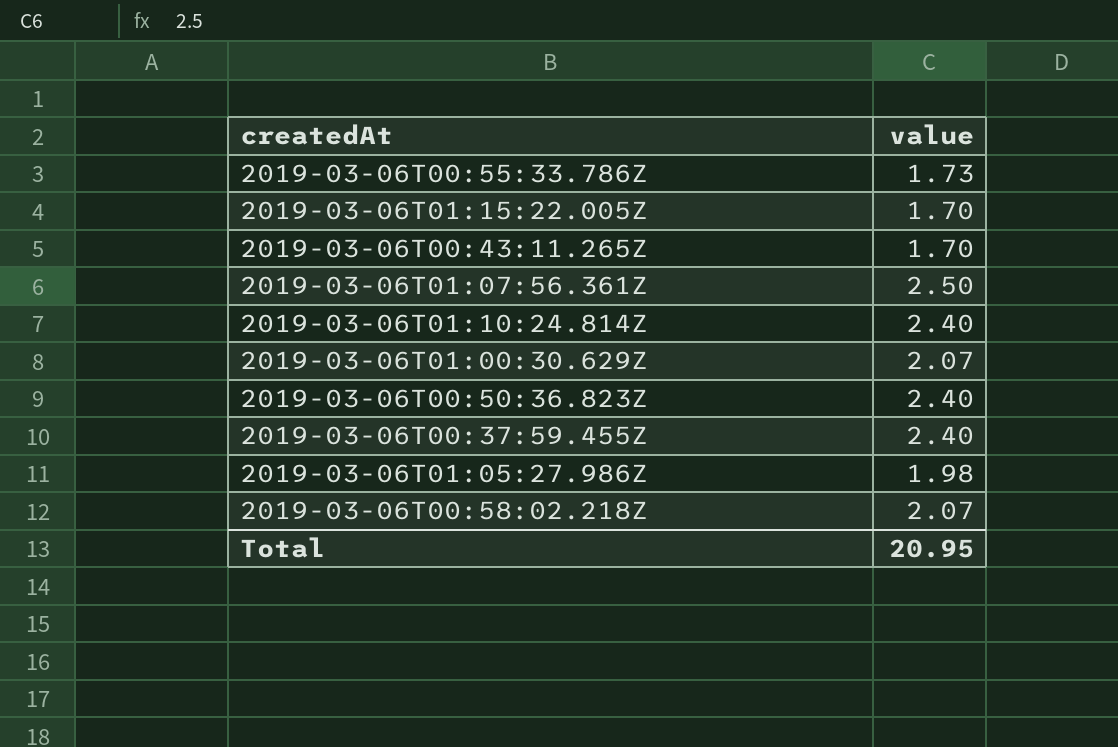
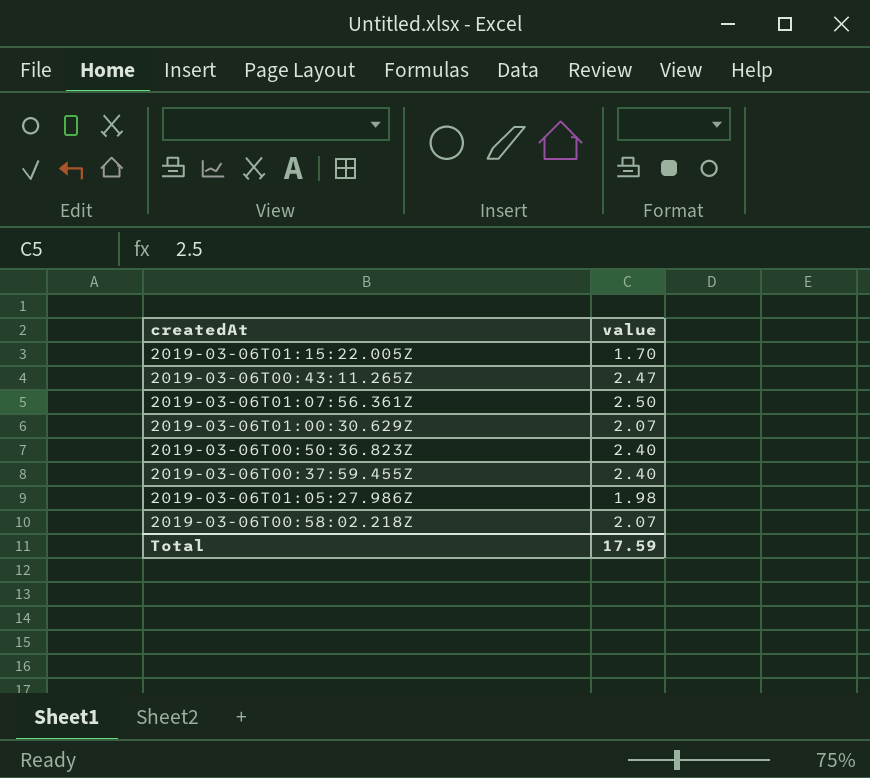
row 2019-03-06T00:55:33.786Z: 1.73 -> none
row 2019-03-06T01:10:24.814Z: 2.40 -> none
2019-03-06T00:43:11.265Z | value: 1.70 -> 2.47
Total | value: 20.95 -> 17.59

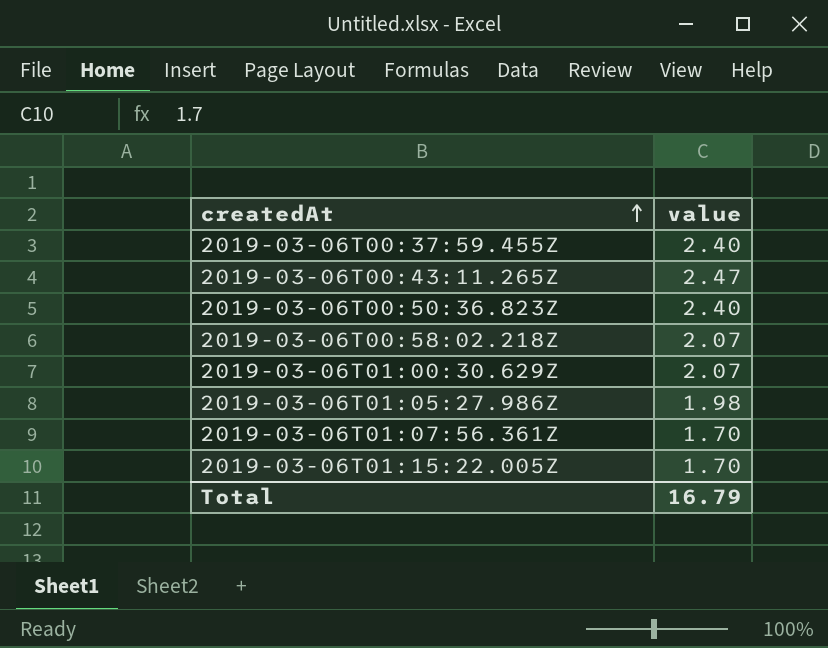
row order: none -> createdAt ascending
2019-03-06T01:07:56.361Z | value: 2.50 -> 1.70
Total | value: 17.59 -> 16.79

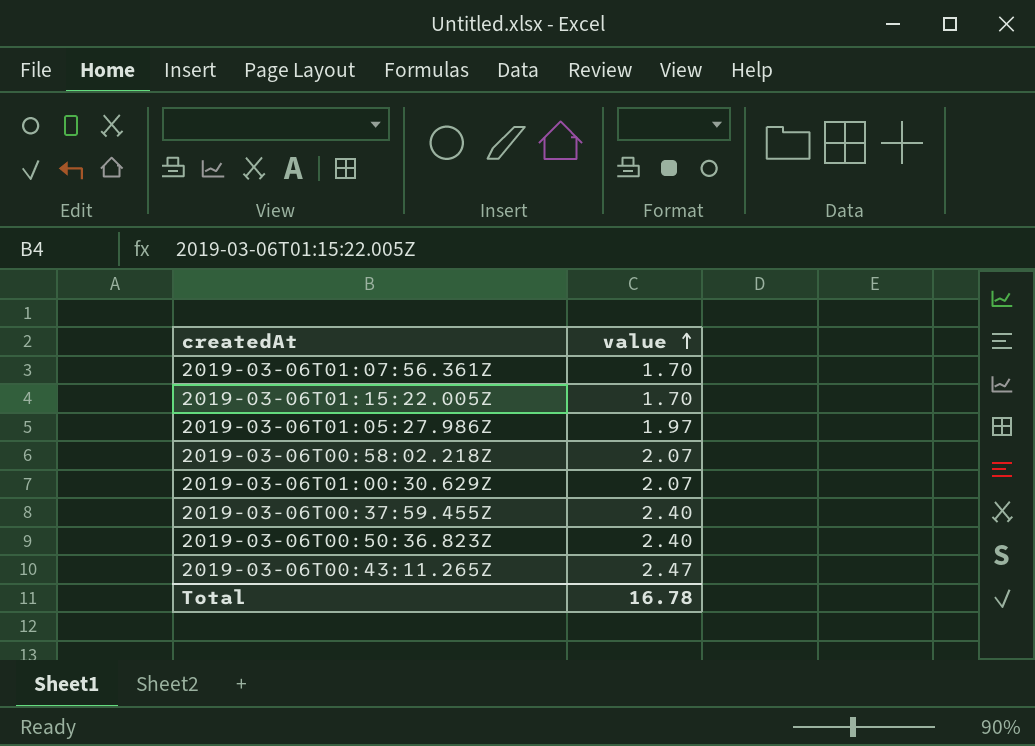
row order: createdAt ascending -> value ascending
2019-03-06T01:05:27.986Z | value: 1.98 -> 1.97
Total | value: 16.79 -> 16.78

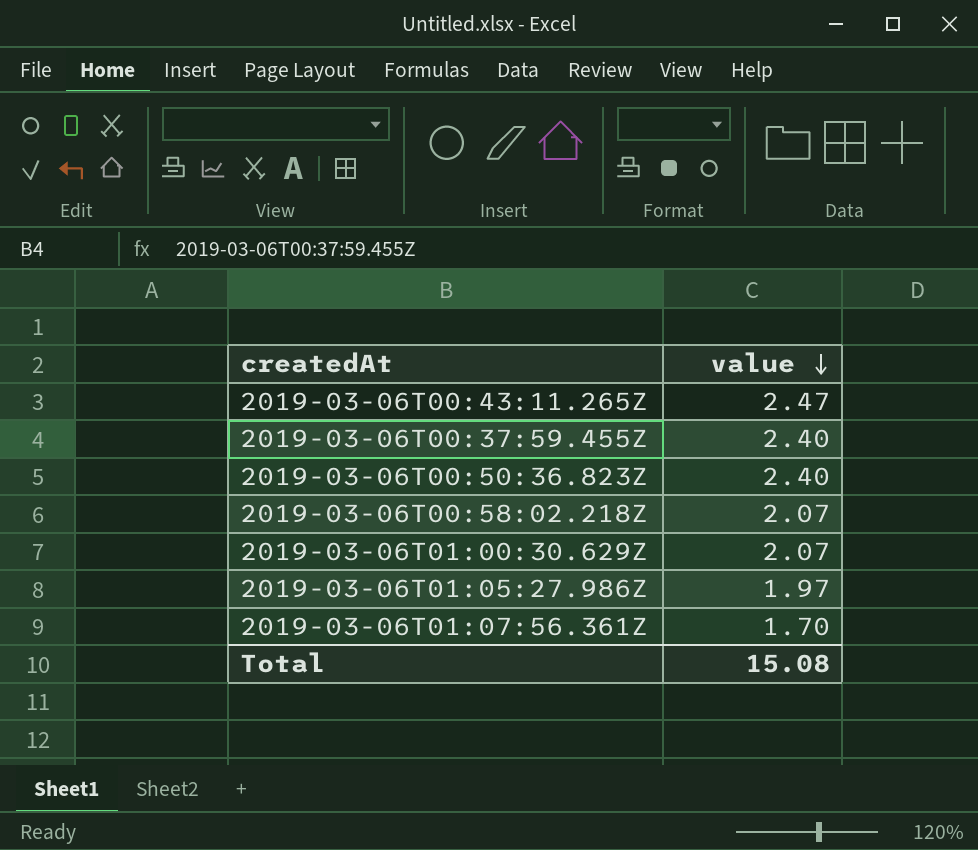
row order: value ascending -> value descending
row 2019-03-06T01:15:22.005Z: 1.70 -> none
Total | value: 16.78 -> 15.08

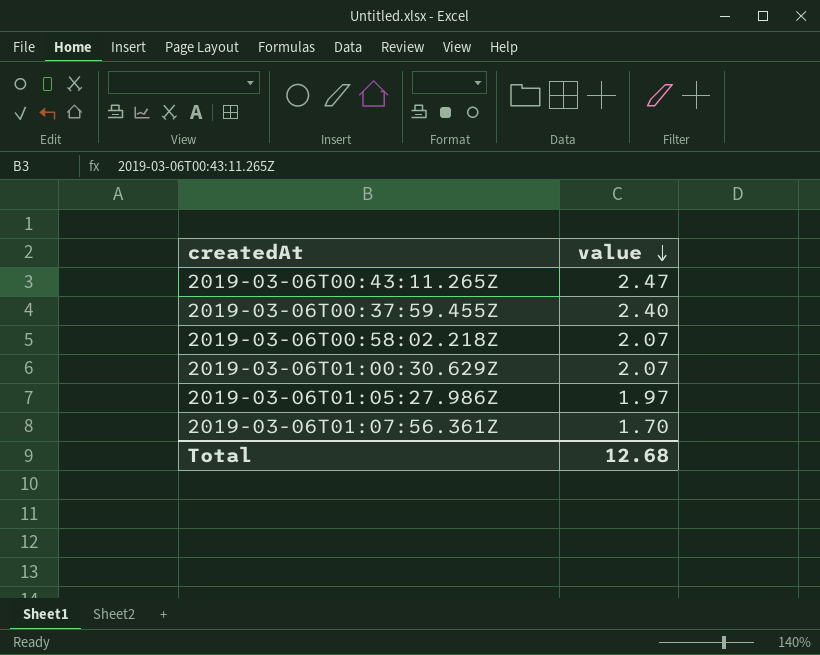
row 2019-03-06T00:50:36.823Z: 2.40 -> none
Total | value: 15.08 -> 12.68

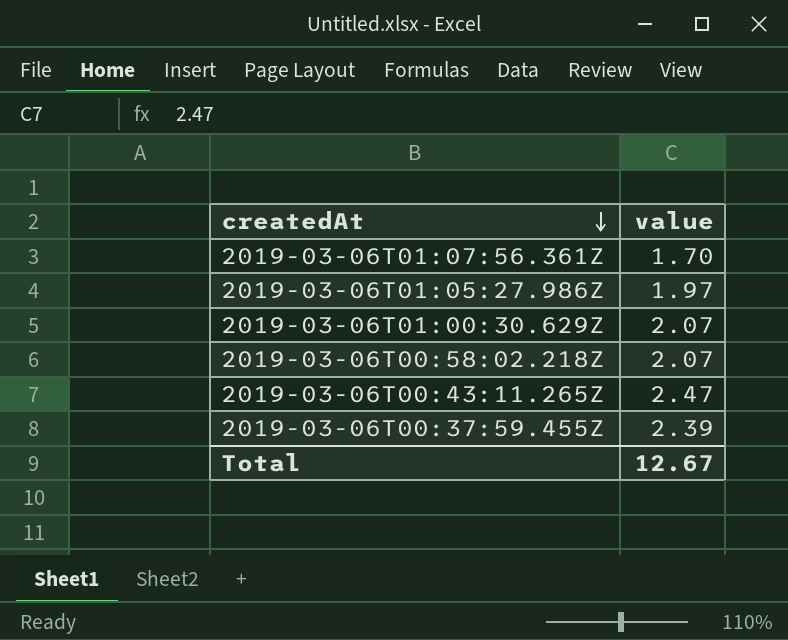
row order: value descending -> createdAt descending
2019-03-06T00:37:59.455Z | value: 2.40 -> 2.39
Total | value: 12.68 -> 12.67

